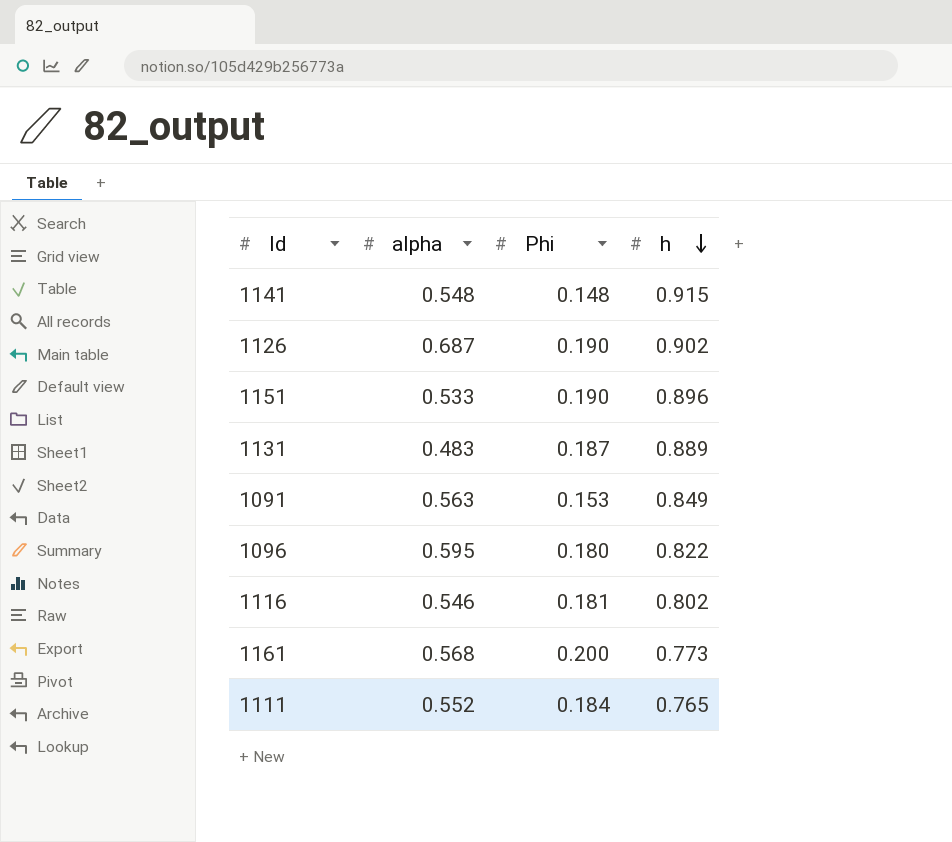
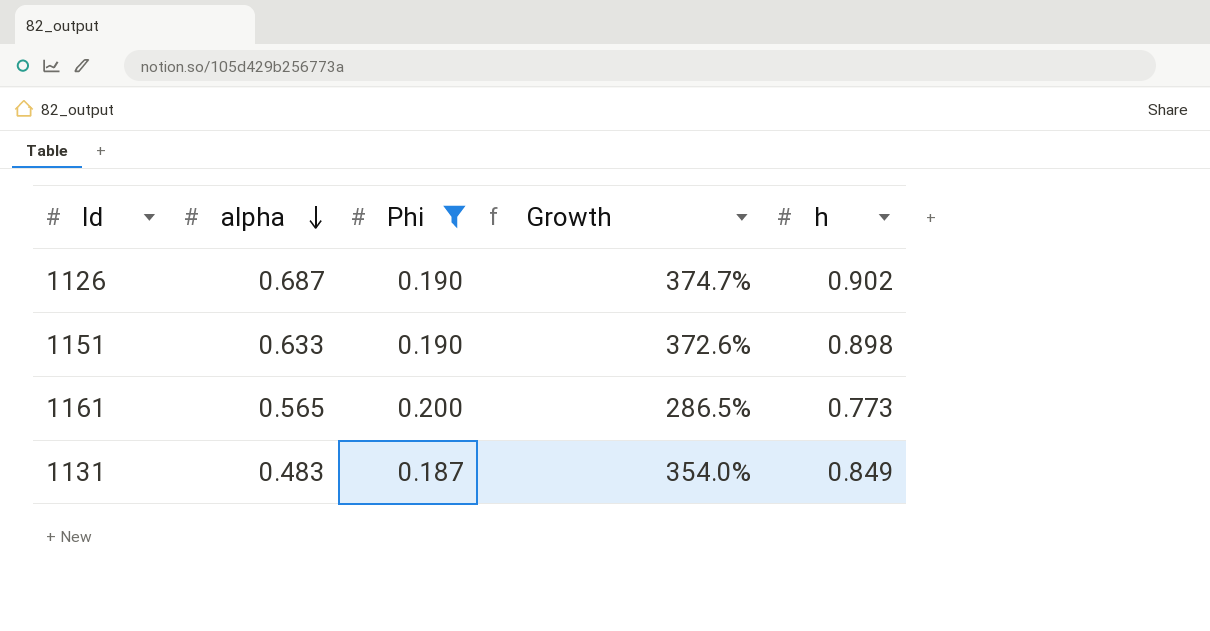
filter: none -> Phi >= 0.187
row order: h descending -> alpha descending
column Growth | formula: none -> ([h] - [Phi]) / [Phi]
1151 | alpha: 0.533 -> 0.633
1151 | h: 0.896 -> 0.898
1161 | alpha: 0.568 -> 0.565
1131 | h: 0.889 -> 0.849

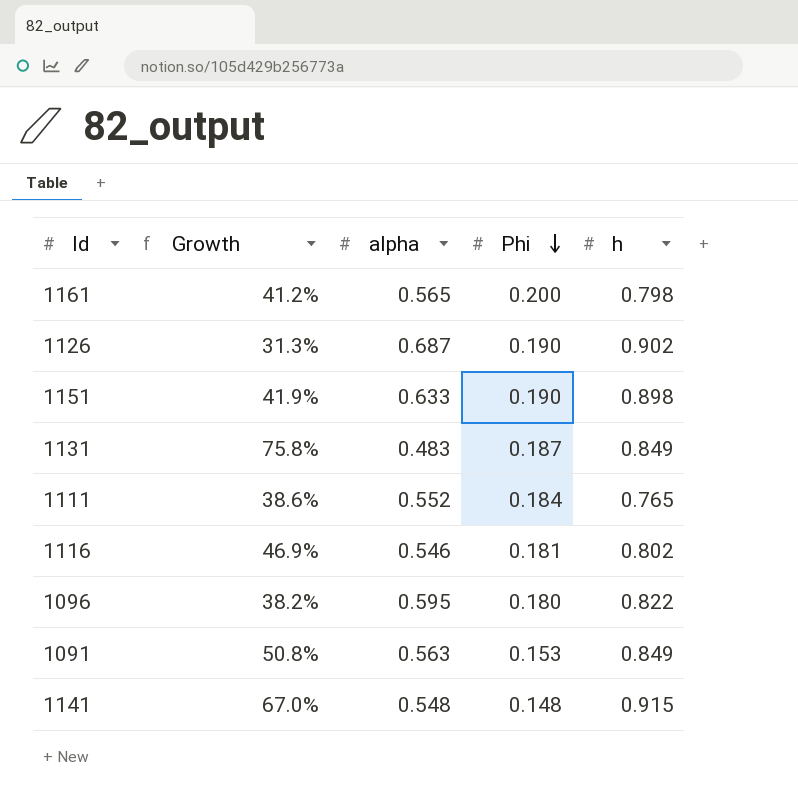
filter: Phi >= 0.187 -> none
row order: alpha descending -> Phi descending
column Growth | formula: ([h] - [Phi]) / [Phi] -> ([h] - [alpha]) / [alpha]
column Growth | position: 4 -> 2
1161 | h: 0.773 -> 0.798

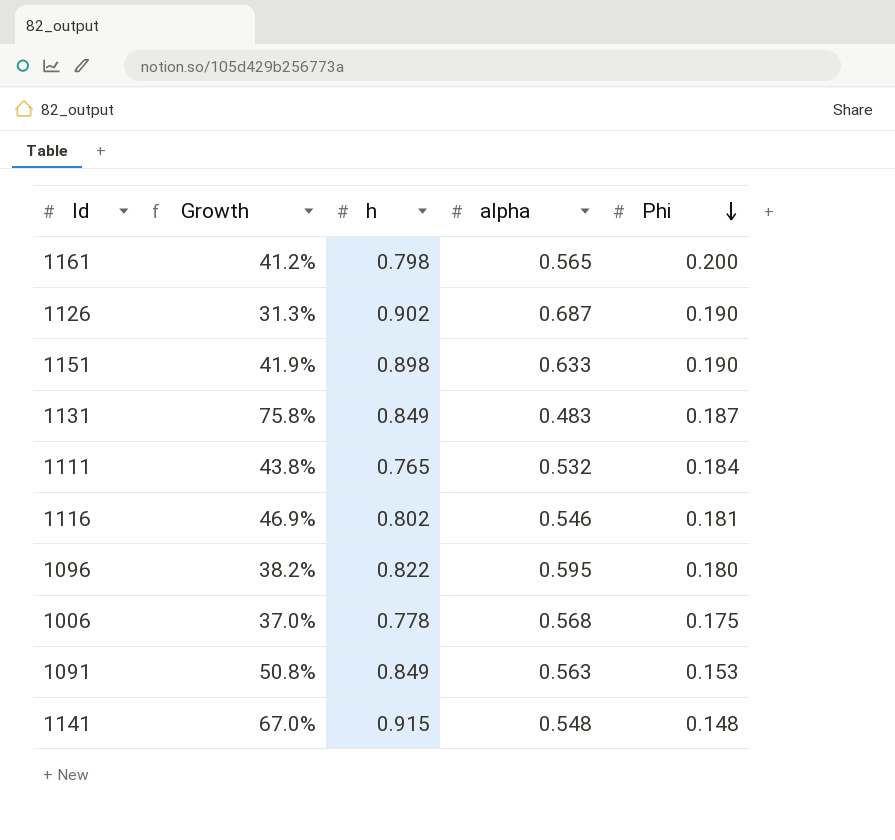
column h | position: 5 -> 3
1111 | Growth: 38.6% -> 43.8%
1111 | alpha: 0.552 -> 0.532
row 1006: none -> 37.0% | 0.778 | 0.568 | 0.175

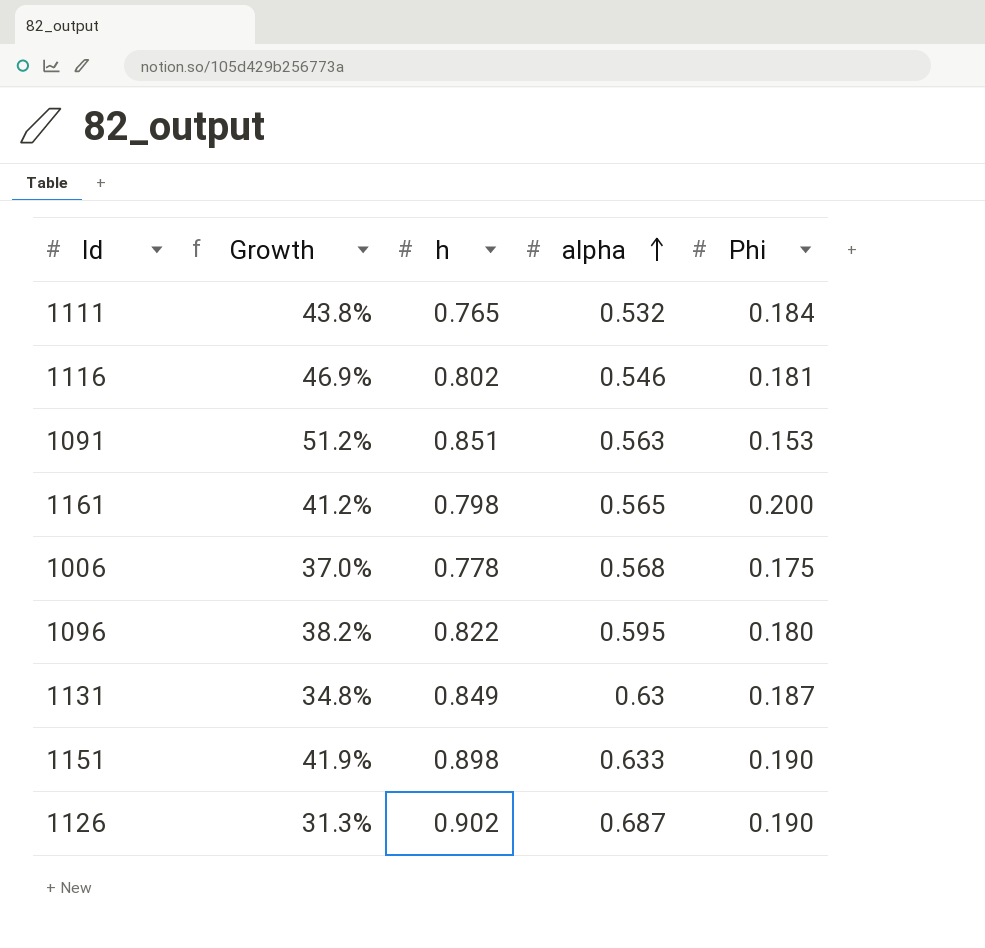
row order: Phi descending -> alpha ascending
row 1141: 67.0% | 0.915 | 0.548 | 0.148 -> none
1091 | Growth: 50.8% -> 51.2%
1091 | h: 0.849 -> 0.851
1131 | Growth: 75.8% -> 34.8%
1131 | alpha: 0.483 -> 0.63

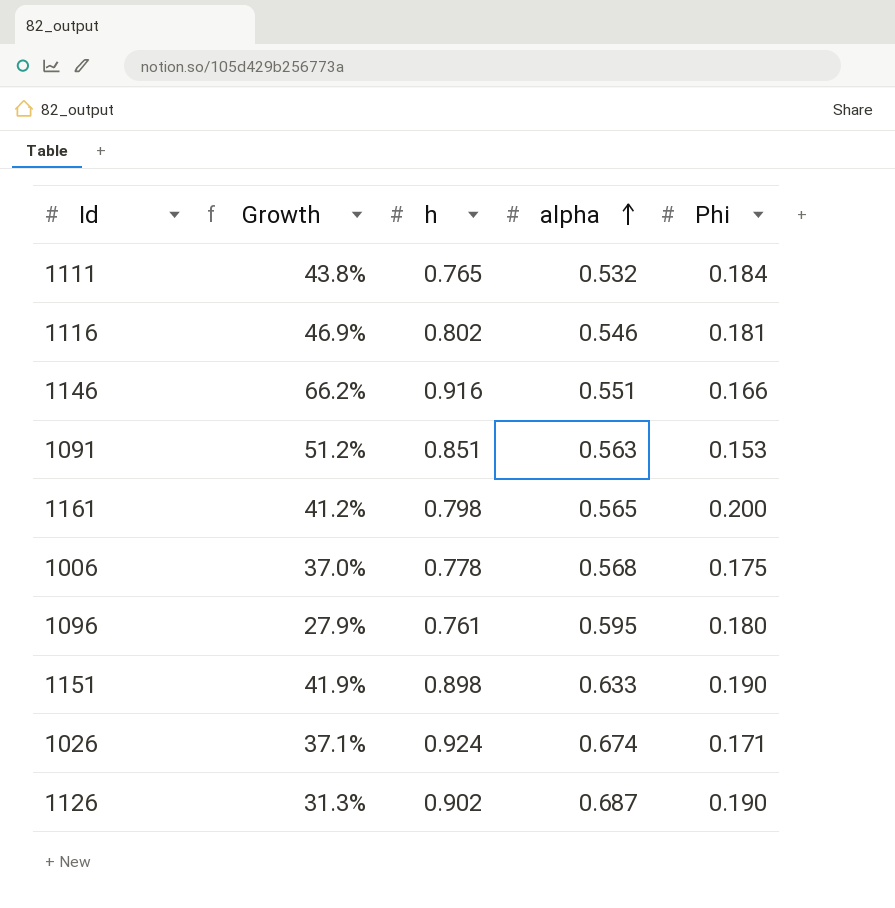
row 1131: 34.8% | 0.849 | 0.63 | 0.187 -> none
row 1146: none -> 66.2% | 0.916 | 0.551 | 0.166
1096 | Growth: 38.2% -> 27.9%
1096 | h: 0.822 -> 0.761
row 1026: none -> 37.1% | 0.924 | 0.674 | 0.171

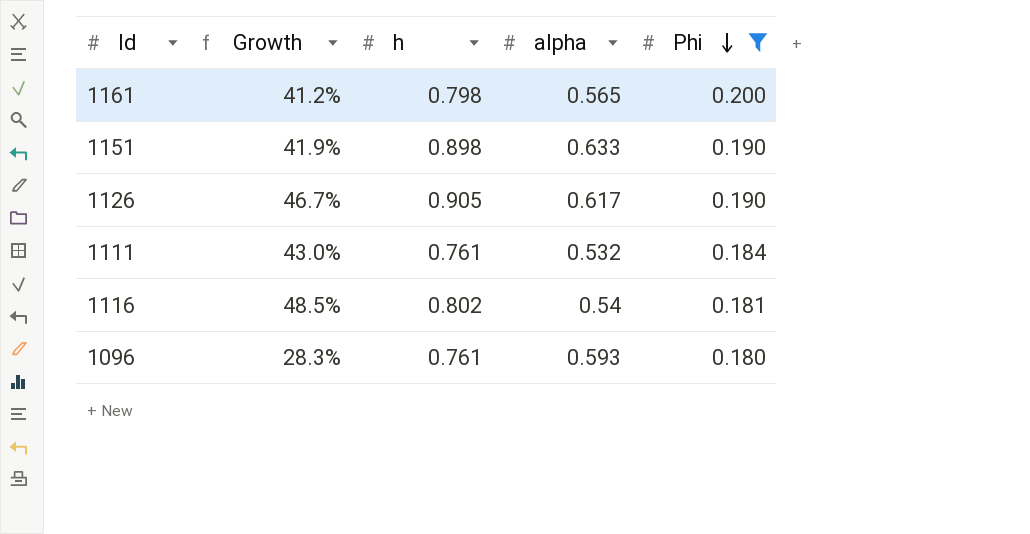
filter: none -> Phi >= 0.180
row order: alpha ascending -> Phi descending
1126 | Growth: 31.3% -> 46.7%
1126 | h: 0.902 -> 0.905
1126 | alpha: 0.687 -> 0.617
1111 | Growth: 43.8% -> 43.0%
1111 | h: 0.765 -> 0.761
1116 | Growth: 46.9% -> 48.5%
1116 | alpha: 0.546 -> 0.54
1096 | Growth: 27.9% -> 28.3%
1096 | alpha: 0.595 -> 0.593

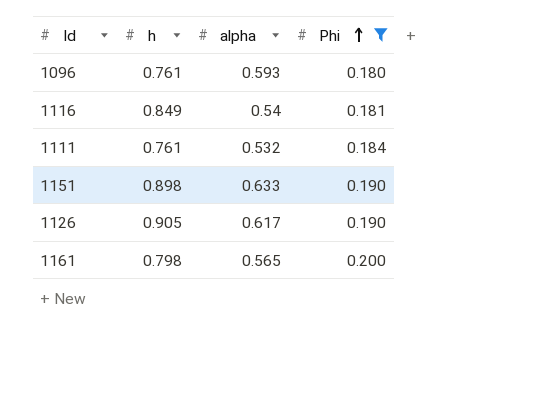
row order: Phi descending -> Phi ascending
column Growth | formula: ([h] - [alpha]) / [alpha] -> none
1116 | h: 0.802 -> 0.849

